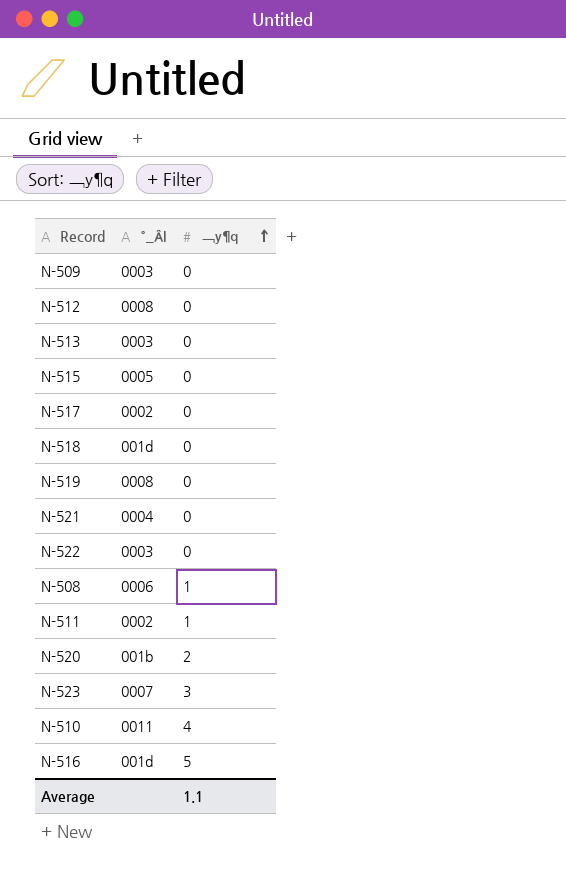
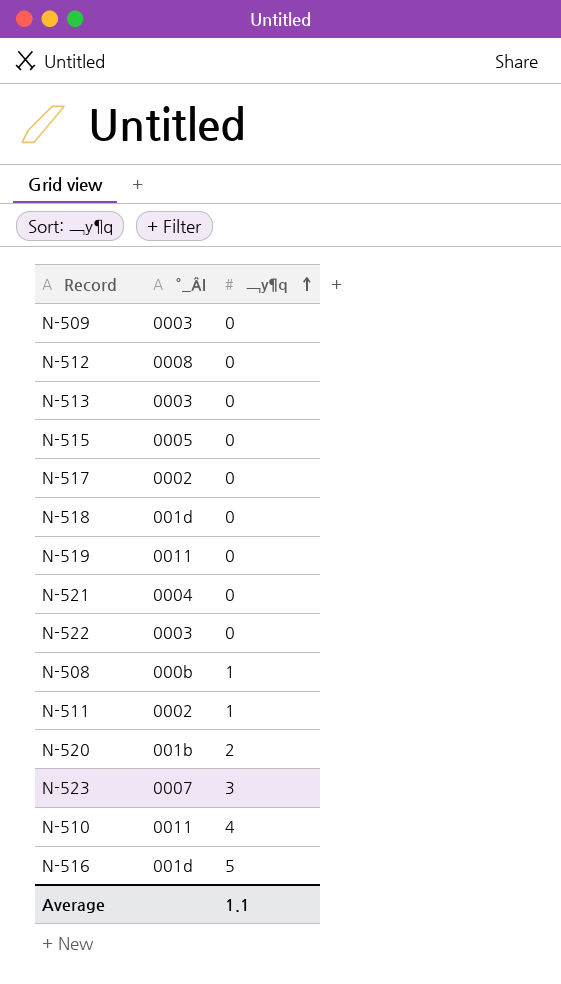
N-519 | °_ÂI: 0008 -> 0011
N-508 | °_ÂI: 0006 -> 000b

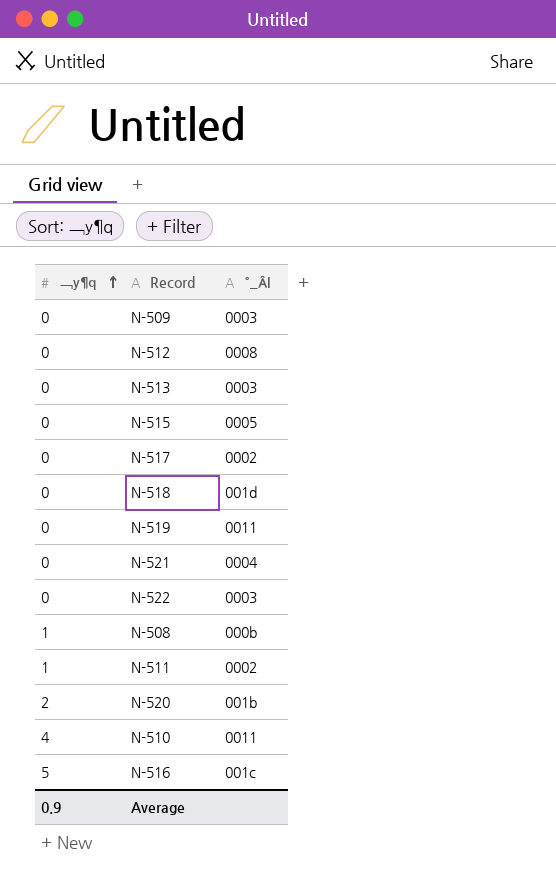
column ¬y¶q | position: 3 -> 1
row N-523: 0007 | 3 -> none
N-516 | °_ÂI: 001d -> 001c
Average | ¬y¶q: 1.1 -> 0.9

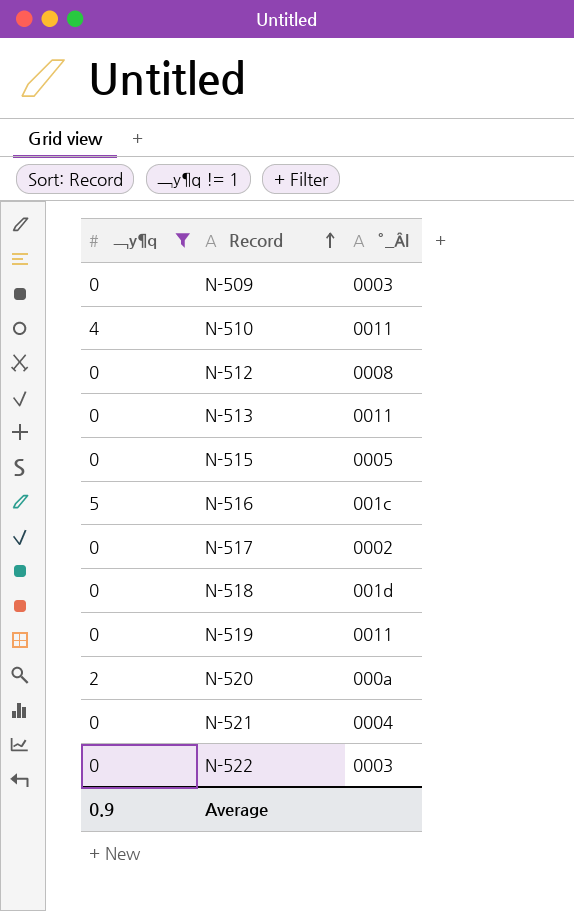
filter: none -> ¬y¶q != 1
row order: ¬y¶q ascending -> Record ascending
N-513 | °_ÂI: 0003 -> 0011
N-520 | °_ÂI: 001b -> 000a

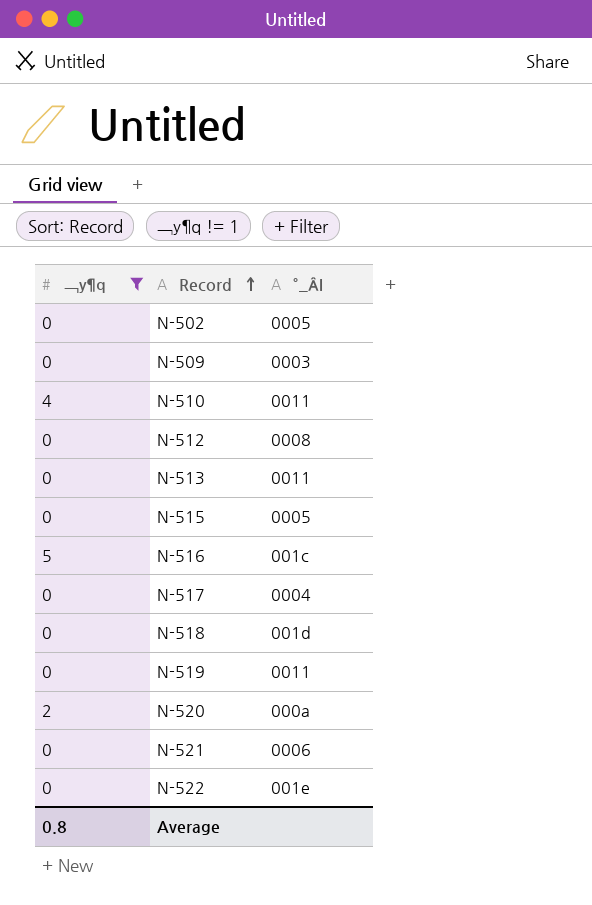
row N-502: none -> 0 | 0005
N-517 | °_ÂI: 0002 -> 0004
N-521 | °_ÂI: 0004 -> 0006
N-522 | °_ÂI: 0003 -> 001e
Average | ¬y¶q: 0.9 -> 0.8

